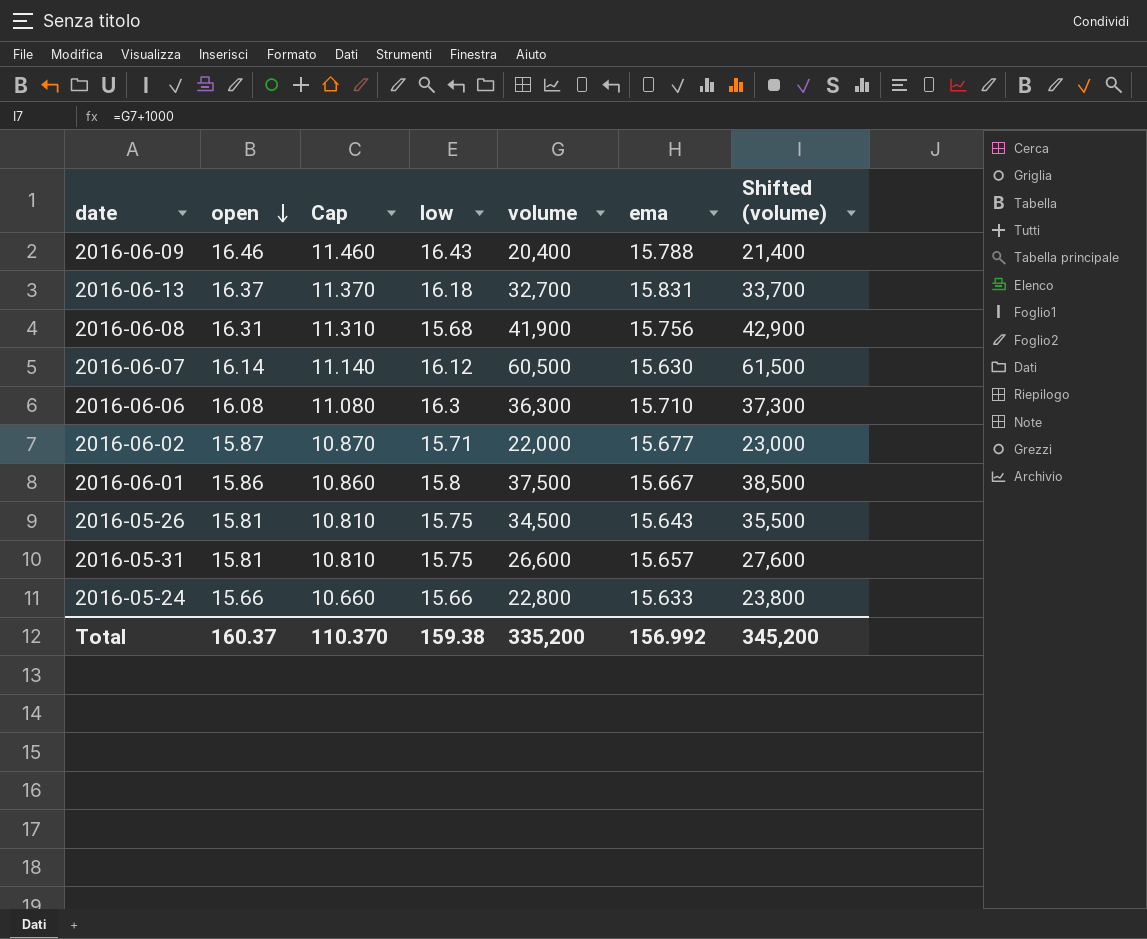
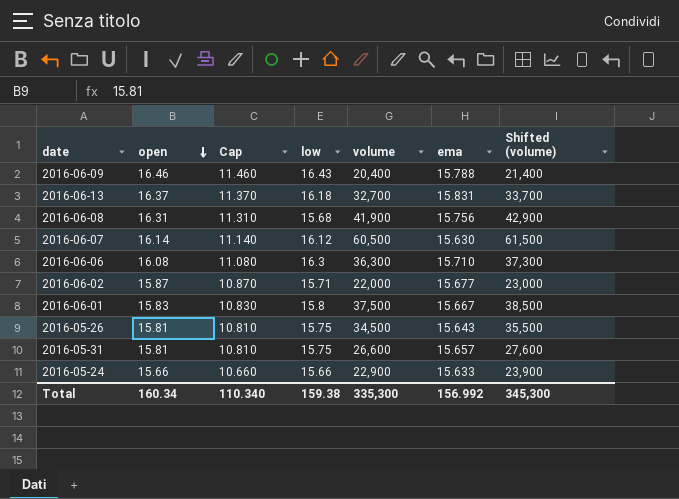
2016-06-01 | open: 15.86 -> 15.83
2016-06-01 | Cap: 10.860 -> 10.830
2016-05-24 | volume: 22,800 -> 22,900
2016-05-24 | Shifted (volume): 23,800 -> 23,900
Total | open: 160.37 -> 160.34
Total | Cap: 110.370 -> 110.340
Total | volume: 335,200 -> 335,300
Total | Shifted (volume): 345,200 -> 345,300

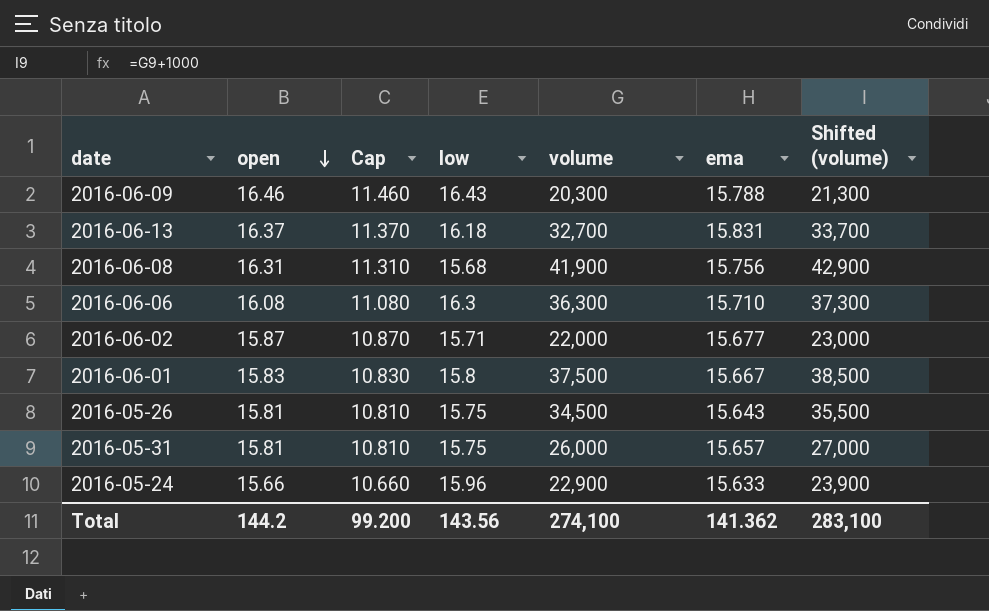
row 2016-06-07: 16.14 | 11.140 | 16.12 | 60,500 | 15.630 | 61,500 -> none
2016-06-09 | volume: 20,400 -> 20,300
2016-06-09 | Shifted (volume): 21,400 -> 21,300
2016-05-31 | volume: 26,600 -> 26,000
2016-05-31 | Shifted (volume): 27,600 -> 27,000
2016-05-24 | low: 15.66 -> 15.96
Total | open: 160.34 -> 144.2
Total | Cap: 110.340 -> 99.200
Total | low: 159.38 -> 143.56
Total | volume: 335,300 -> 274,100
Total | ema: 156.992 -> 141.362
Total | Shifted (volume): 345,300 -> 283,100

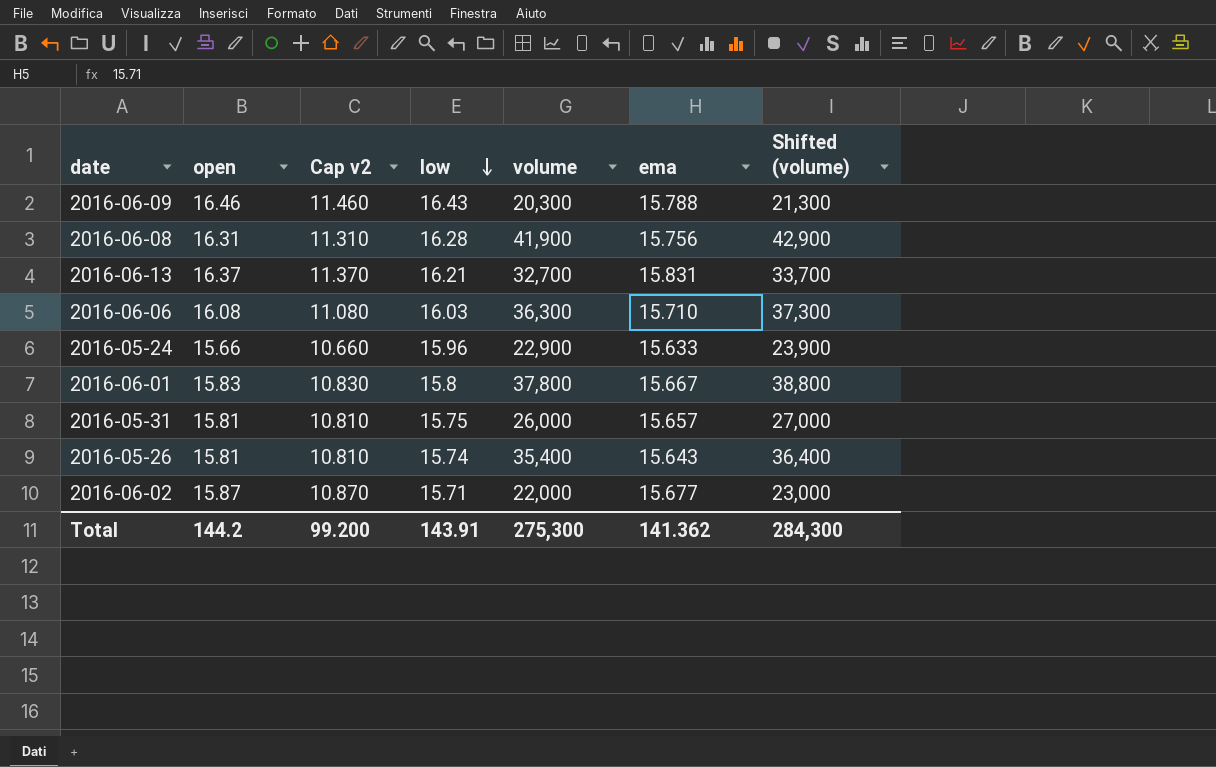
row order: open descending -> low descending
column name: Cap -> Cap v2
2016-06-08 | low: 15.68 -> 16.28
2016-06-13 | low: 16.18 -> 16.21
2016-06-06 | low: 16.3 -> 16.03
2016-06-01 | volume: 37,500 -> 37,800
2016-06-01 | Shifted (volume): 38,500 -> 38,800
2016-05-26 | low: 15.75 -> 15.74
2016-05-26 | volume: 34,500 -> 35,400
2016-05-26 | Shifted (volume): 35,500 -> 36,400
Total | low: 143.56 -> 143.91
Total | volume: 274,100 -> 275,300
Total | Shifted (volume): 283,100 -> 284,300

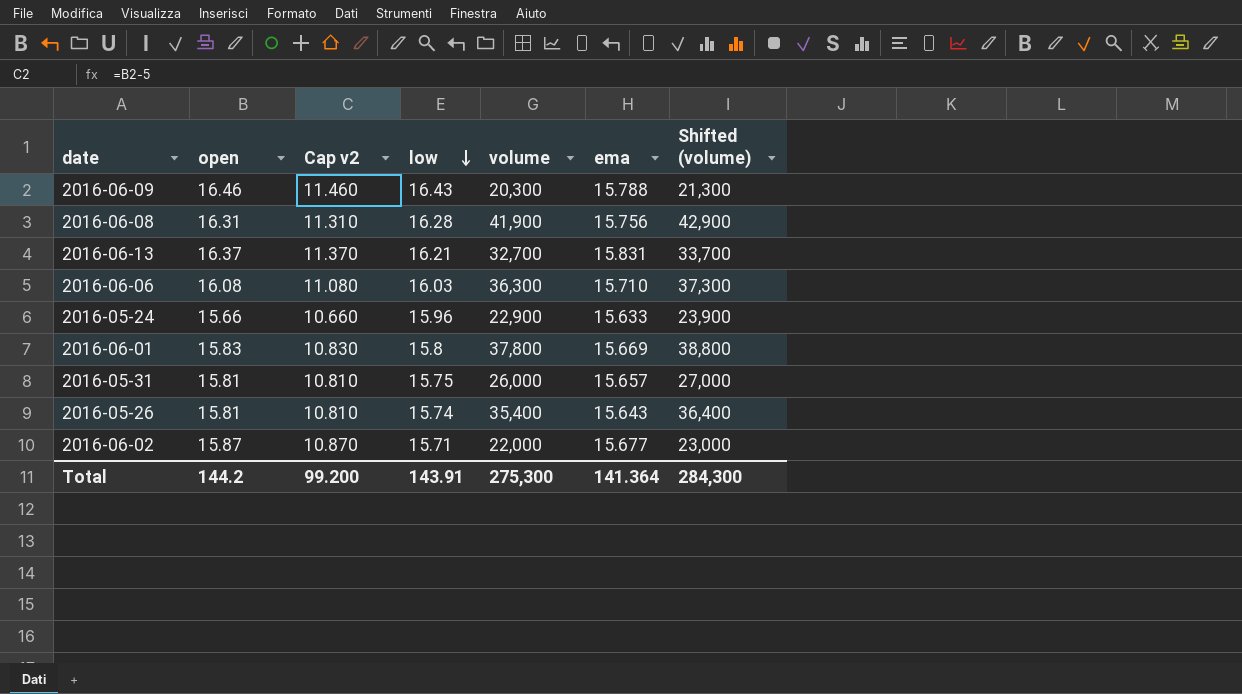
2016-06-01 | ema: 15.667 -> 15.669
Total | ema: 141.362 -> 141.364

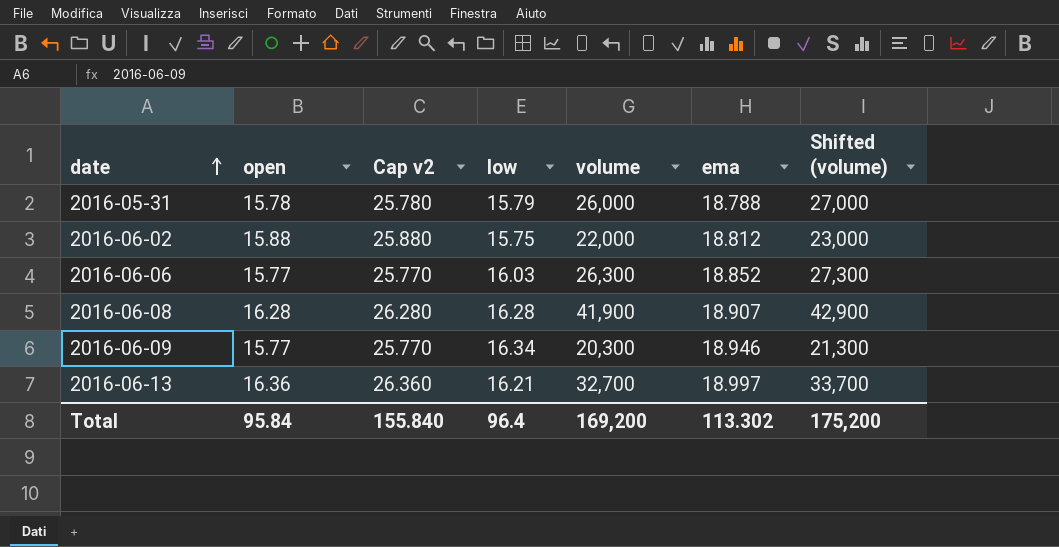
row order: low descending -> date ascending
column Cap v2 | formula: [open] - 5 -> [open] + 10
row 2016-05-24: 15.66 | 10.660 | 15.96 | 22,900 | 15.633 | 23,900 -> none
row 2016-06-01: 15.83 | 10.830 | 15.8 | 37,800 | 15.669 | 38,800 -> none
row 2016-05-26: 15.81 | 10.810 | 15.74 | 35,400 | 15.643 | 36,400 -> none
2016-05-31 | open: 15.81 -> 15.78
2016-05-31 | low: 15.75 -> 15.79
2016-05-31 | ema: 15.657 -> 18.788
2016-06-02 | open: 15.87 -> 15.88
2016-06-02 | low: 15.71 -> 15.75
2016-06-02 | ema: 15.677 -> 18.812
2016-06-06 | open: 16.08 -> 15.77
2016-06-06 | volume: 36,300 -> 26,300
2016-06-06 | ema: 15.710 -> 18.852
2016-06-06 | Shifted (volume): 37,300 -> 27,300
2016-06-08 | open: 16.31 -> 16.28
2016-06-08 | ema: 15.756 -> 18.907
2016-06-09 | open: 16.46 -> 15.77
2016-06-09 | low: 16.43 -> 16.34
2016-06-09 | ema: 15.788 -> 18.946
2016-06-13 | open: 16.37 -> 16.36
2016-06-13 | ema: 15.831 -> 18.997
Total | open: 144.2 -> 95.84
Total | Cap v2: 99.200 -> 155.840
Total | low: 143.91 -> 96.4
Total | volume: 275,300 -> 169,200
Total | ema: 141.364 -> 113.302
Total | Shifted (volume): 284,300 -> 175,200

